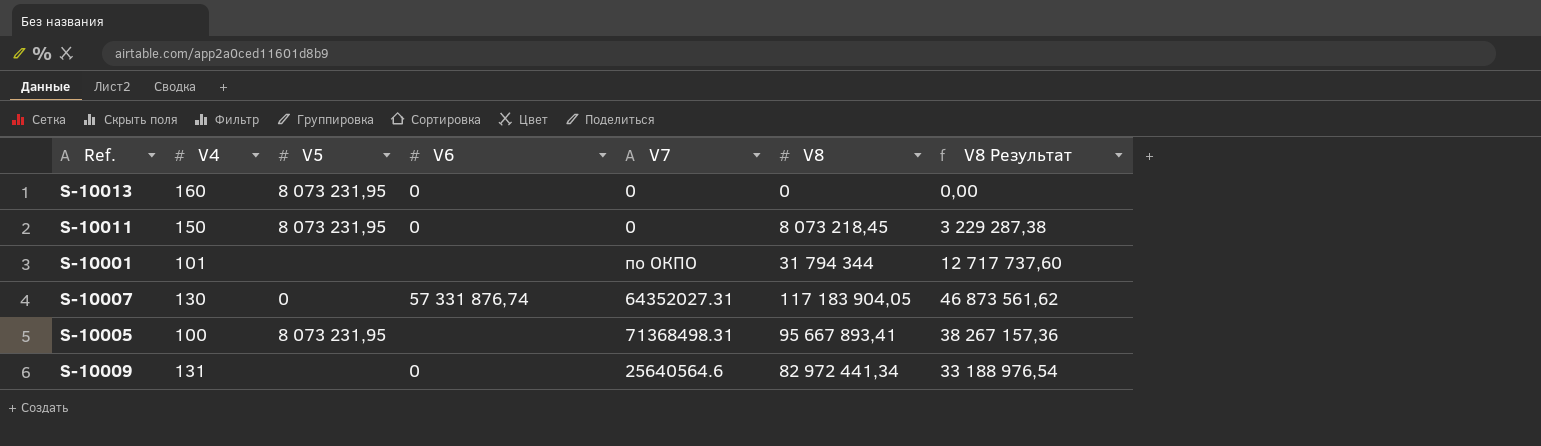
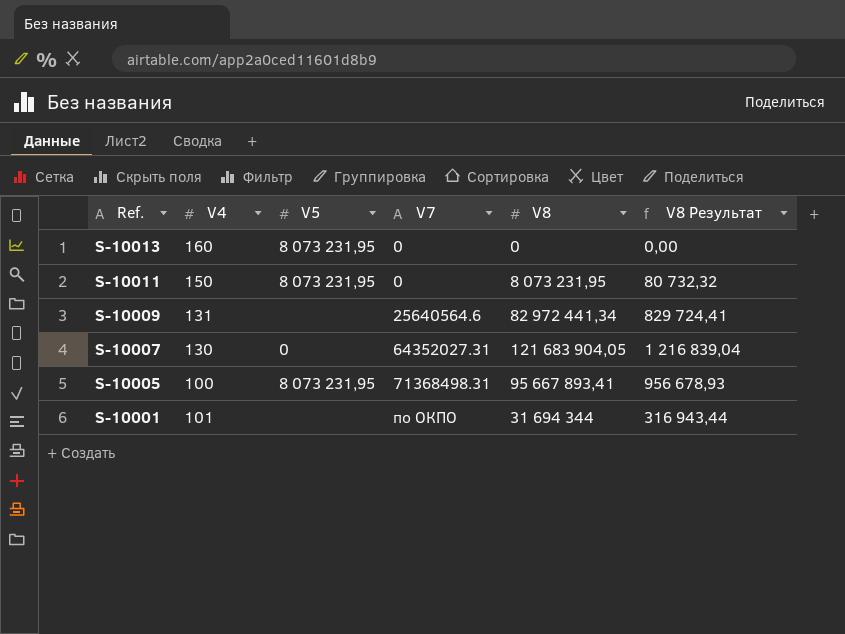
row order: none -> Ref. descending
column V6 | position: 4 -> none
column V8 Результат | formula: [V8] * 0,4 -> [V8] * 0,01
S-10011 | V8: 8 073 218,45 -> 8 073 231,95
S-10007 | V8: 117 183 904,05 -> 121 683 904,05
S-10001 | V8: 31 794 344 -> 31 694 344

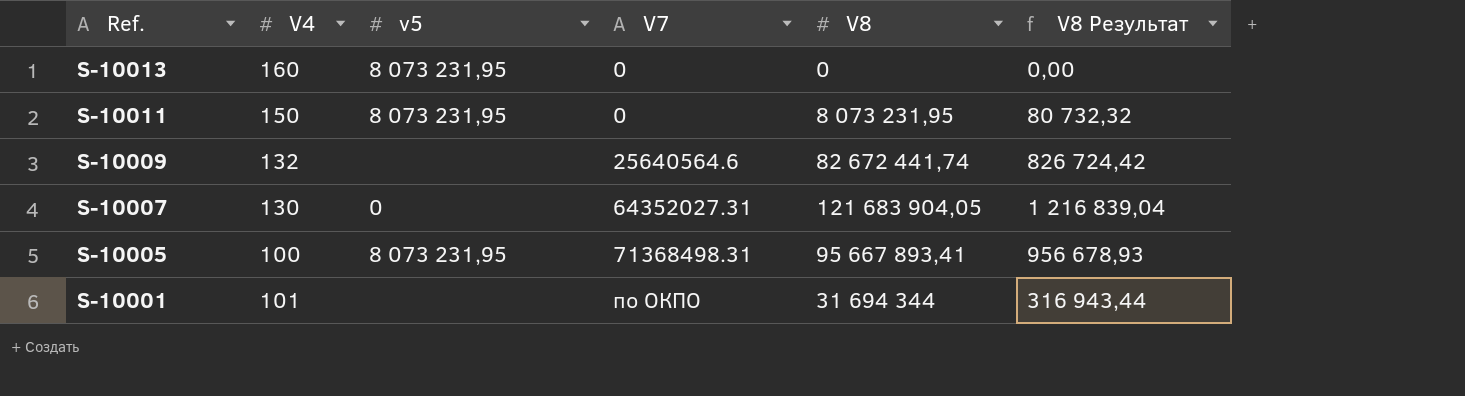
column name: V5 -> v5
S-10009 | V4: 131 -> 132
S-10009 | V8: 82 972 441,34 -> 82 672 441,74
S-10009 | V8 Результат: 829 724,41 -> 826 724,42

